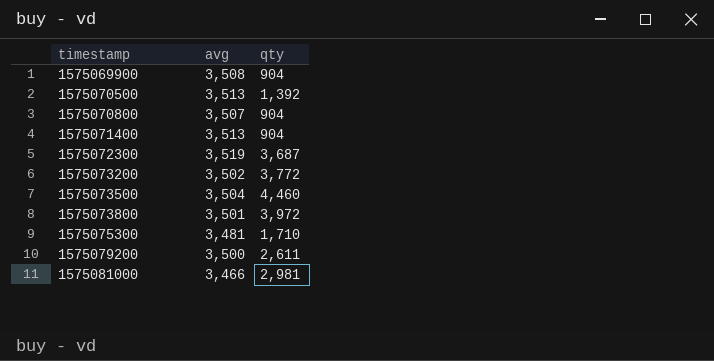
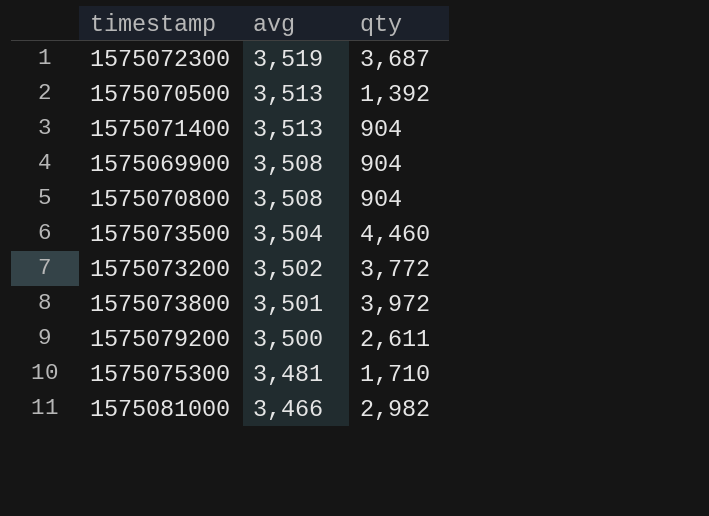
row order: timestamp ascending -> avg descending
1575070800 | avg: 3,507 -> 3,508
1575081000 | qty: 2,981 -> 2,982

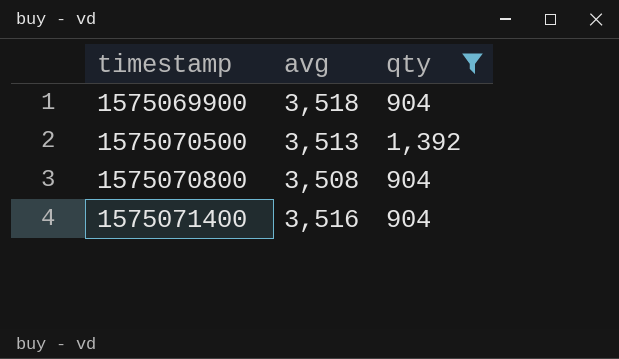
filter: none -> qty <= 1,392
row order: avg descending -> timestamp ascending
1575069900 | avg: 3,508 -> 3,518
1575071400 | avg: 3,513 -> 3,516

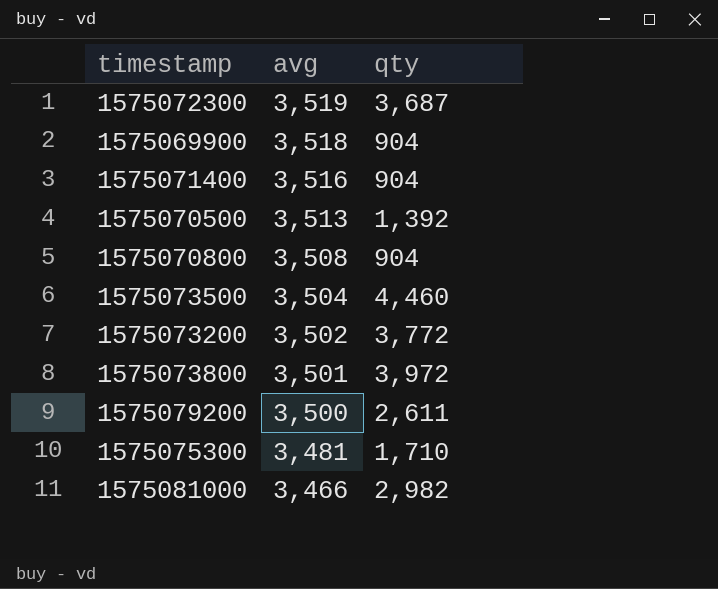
filter: qty <= 1,392 -> none
row order: timestamp ascending -> avg descending

